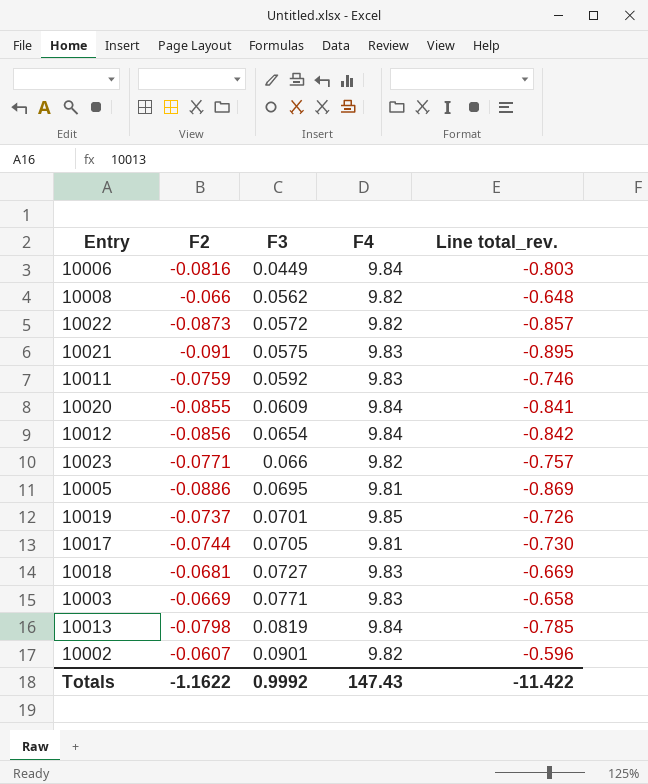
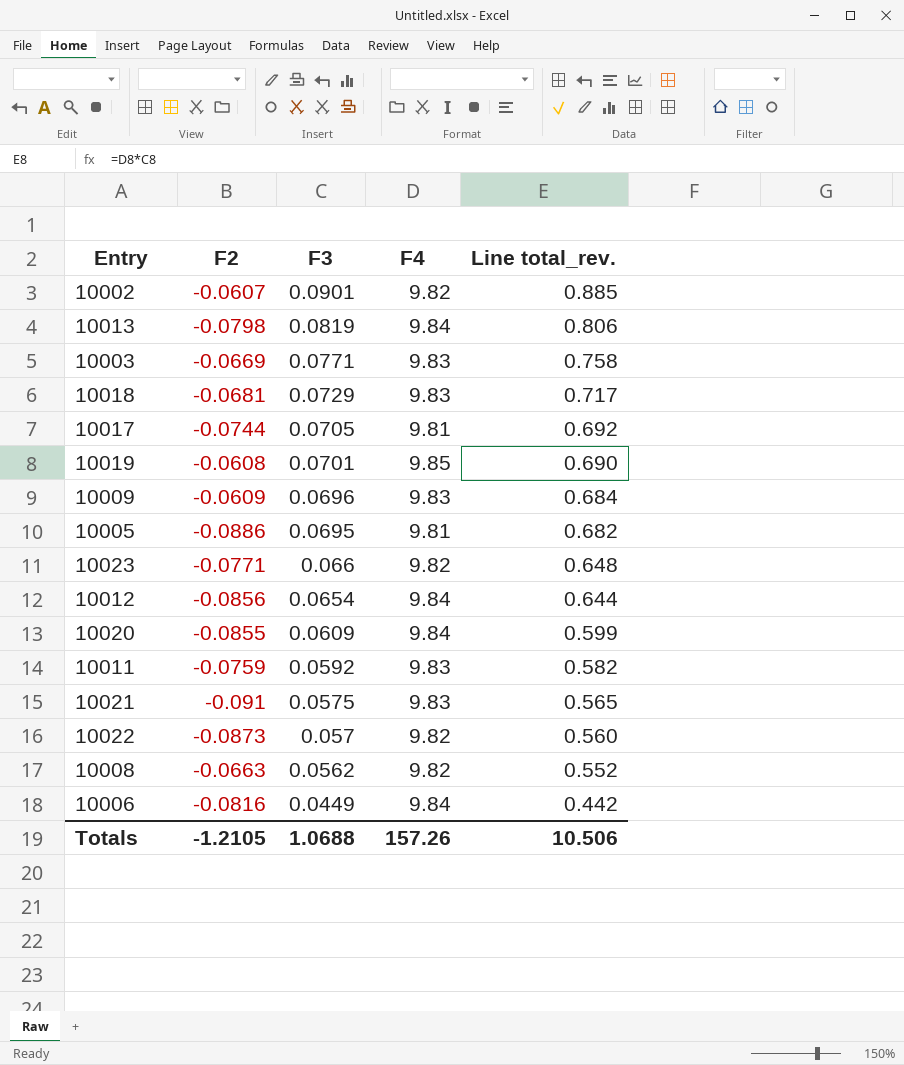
row order: F3 ascending -> F3 descending
column Line total_rev. | formula: [F2] * [F4] -> [F3] * [F4]
10018 | F3: 0.0727 -> 0.0729
10019 | F2: -0.0737 -> -0.0608
row 10009: none -> -0.0609 | 0.0696 | 9.83 | 0.684
10022 | F3: 0.0572 -> 0.057
10008 | F2: -0.066 -> -0.0663
Totals | F2: -1.1622 -> -1.2105
Totals | F3: 0.9992 -> 1.0688
Totals | F4: 147.43 -> 157.26
Totals | Line total_rev.: -11.422 -> 10.506

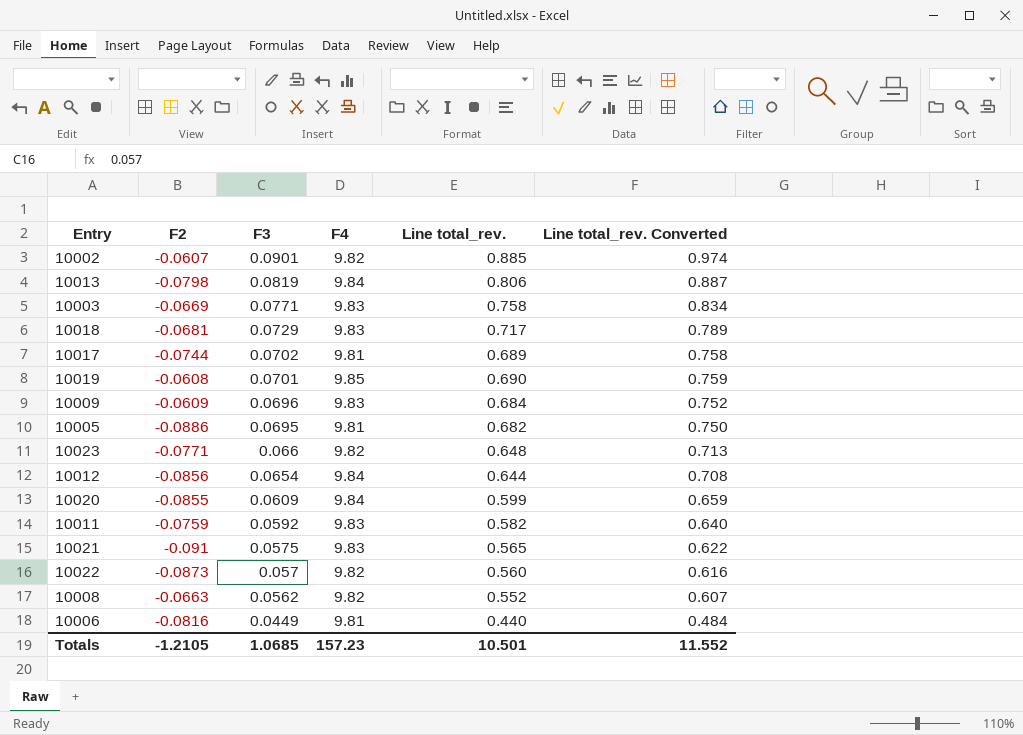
column Line total_rev. Converted | formula: none -> [Line total_rev.] * 1.1
10017 | F3: 0.0705 -> 0.0702
10017 | Line total_rev.: 0.692 -> 0.689
10006 | F4: 9.84 -> 9.81
10006 | Line total_rev.: 0.442 -> 0.440
Totals | F3: 1.0688 -> 1.0685
Totals | F4: 157.26 -> 157.23
Totals | Line total_rev.: 10.506 -> 10.501

